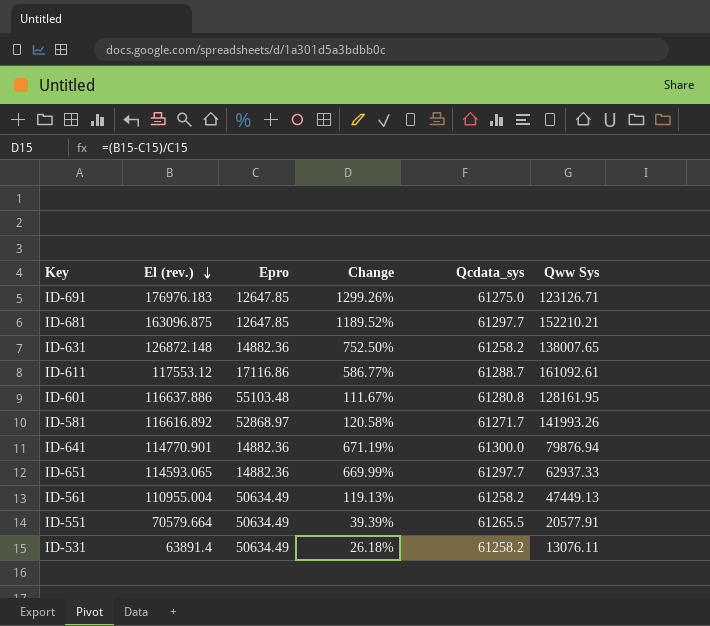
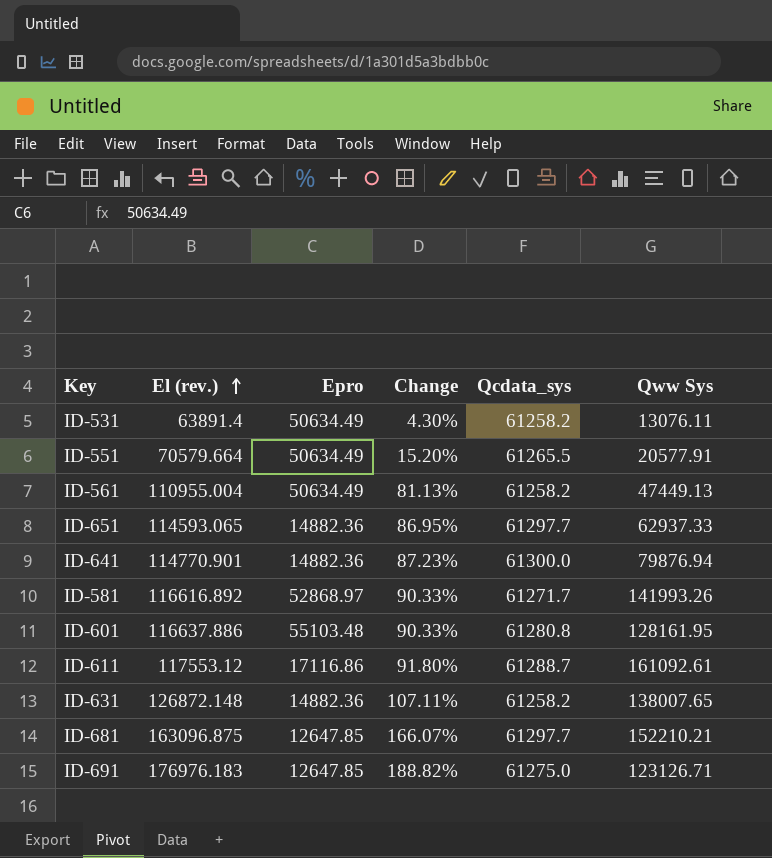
row order: El (rev.) descending -> El (rev.) ascending
column Change | formula: ([El (rev.)] - [Epro]) / [Epro] -> ([El (rev.)] - [Qcdata_sys]) / [Qcdata_sys]

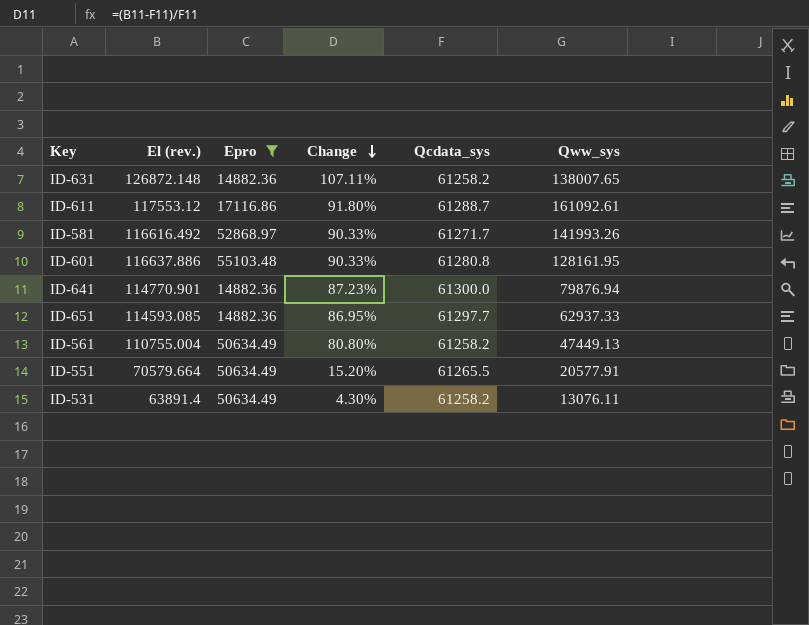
filter: none -> Epro != 12647.85
row order: El (rev.) ascending -> Change descending
column name: Qww Sys -> Qww_sys
ID-581 | El (rev.): 116616.892 -> 116616.492
ID-651 | El (rev.): 114593.065 -> 114593.085
ID-561 | El (rev.): 110955.004 -> 110755.004
ID-561 | Change: 81.13% -> 80.80%

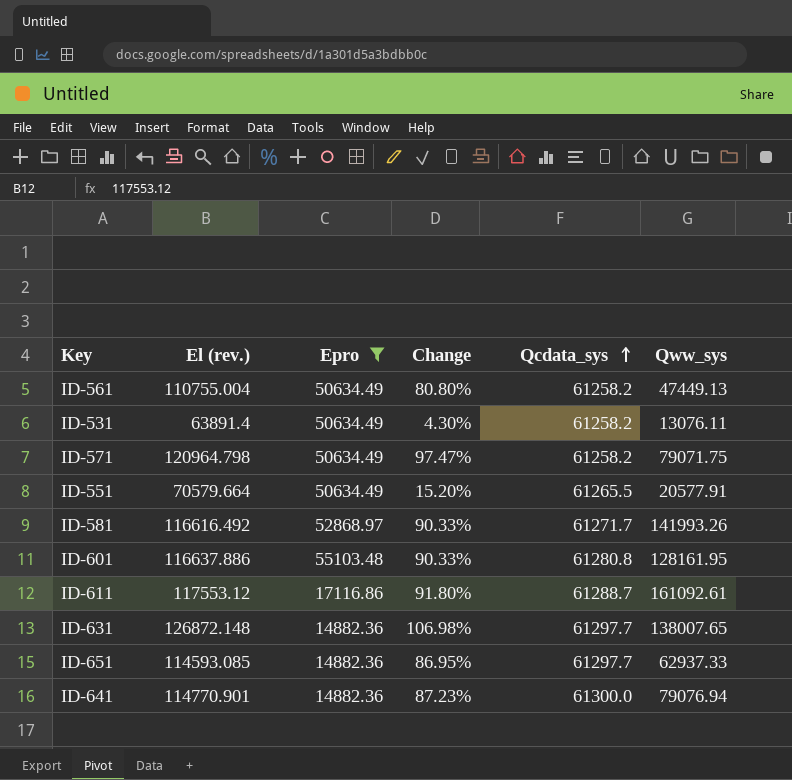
row order: Change descending -> Qcdata_sys ascending
row ID-571: none -> 120964.798 | 50634.49 | 97.47% | 61258.2 | 79071.75
ID-631 | Change: 107.11% -> 106.98%
ID-631 | Qcdata_sys: 61258.2 -> 61297.7
ID-641 | Qww_sys: 79876.94 -> 79076.94

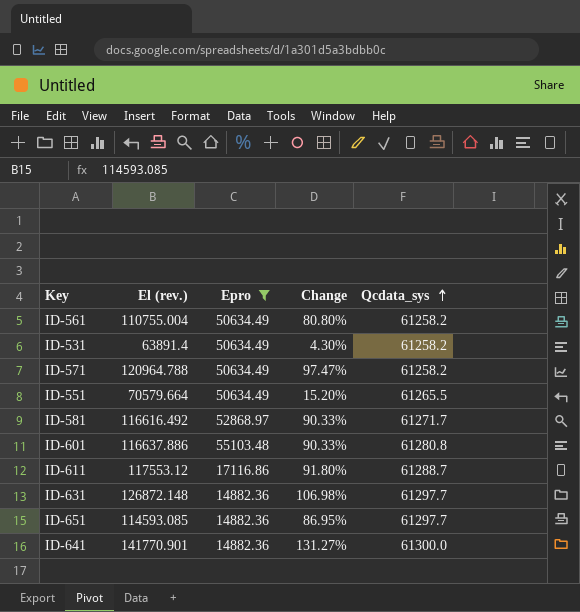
column Qww_sys | position: 6 -> none
ID-571 | El (rev.): 120964.798 -> 120964.788
ID-641 | El (rev.): 114770.901 -> 141770.901
ID-641 | Change: 87.23% -> 131.27%

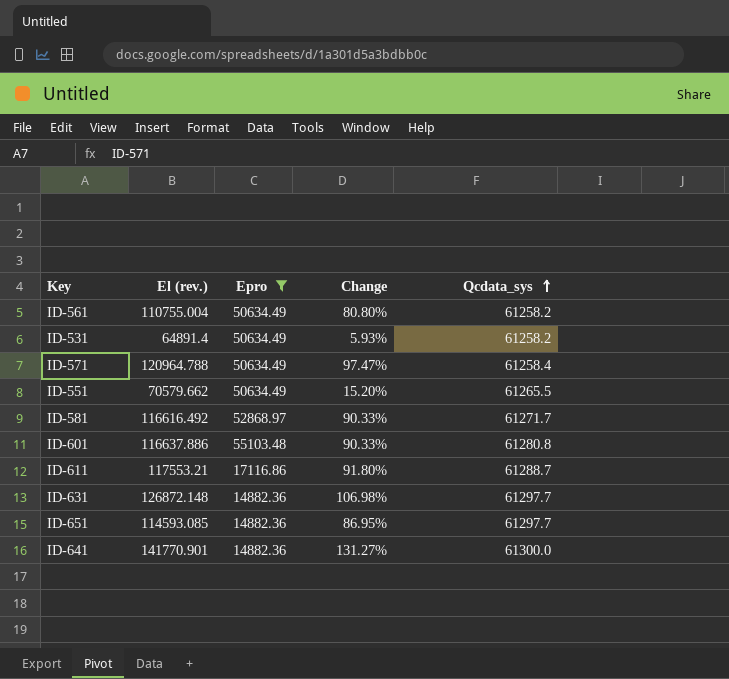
ID-531 | El (rev.): 63891.4 -> 64891.4
ID-531 | Change: 4.30% -> 5.93%
ID-571 | Qcdata_sys: 61258.2 -> 61258.4
ID-551 | El (rev.): 70579.664 -> 70579.662
ID-611 | El (rev.): 117553.12 -> 117553.21

